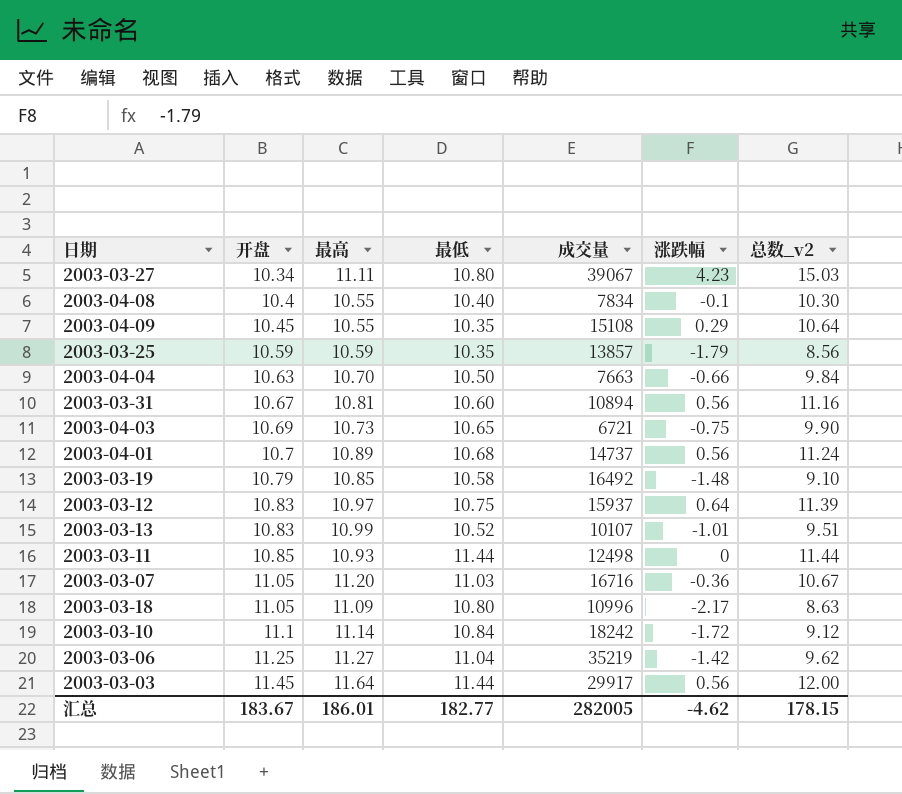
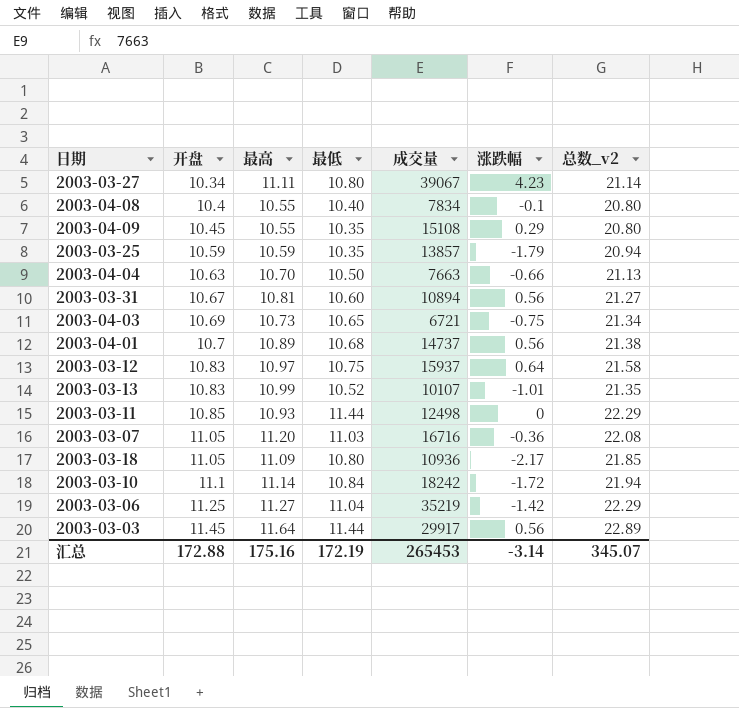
column 总数_v2 | formula: [最低] + [涨跌幅] -> [开盘] + [最低]
row 2003-03-19: 10.79 | 10.85 | 10.58 | 16492 | -1.48 | 9.10 -> none
2003-03-18 | 成交量: 10996 -> 10936
汇总 | 开盘: 183.67 -> 172.88
汇总 | 最高: 186.01 -> 175.16
汇总 | 最低: 182.77 -> 172.19
汇总 | 成交量: 282005 -> 265453
汇总 | 涨跌幅: -4.62 -> -3.14
汇总 | 总数_v2: 178.15 -> 345.07

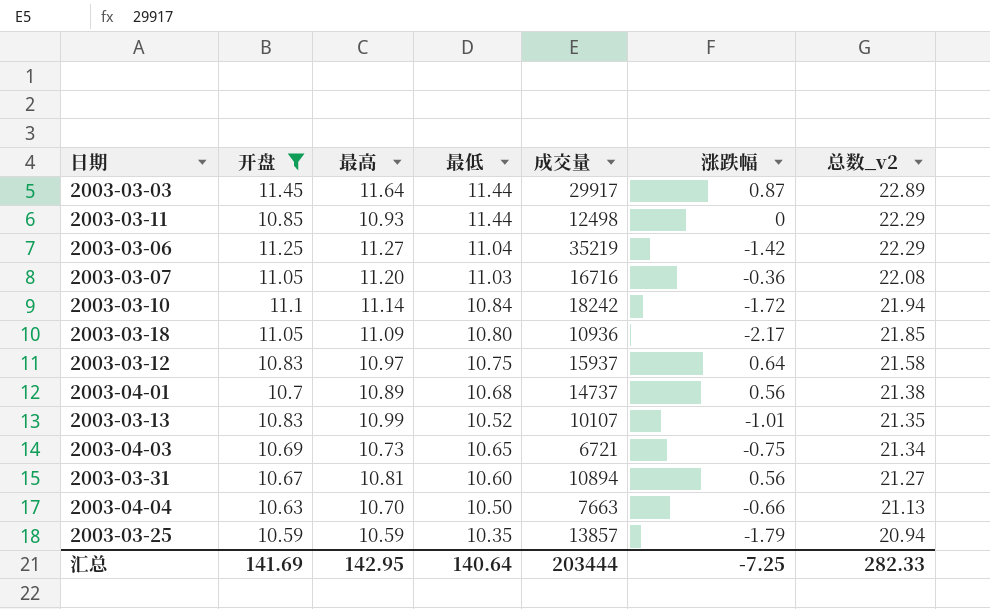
filter: none -> 开盘 >= 10.59
row order: 开盘 ascending -> 总数_v2 descending
2003-03-03 | 涨跌幅: 0.56 -> 0.87
汇总 | 开盘: 172.88 -> 141.69
汇总 | 最高: 175.16 -> 142.95
汇总 | 最低: 172.19 -> 140.64
汇总 | 成交量: 265453 -> 203444
汇总 | 涨跌幅: -3.14 -> -7.25
汇总 | 总数_v2: 345.07 -> 282.33

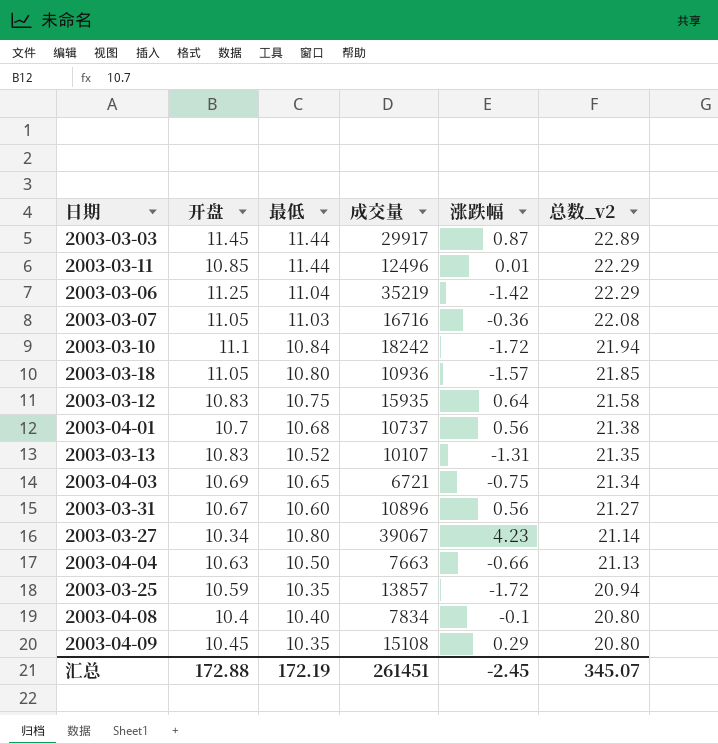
filter: 开盘 >= 10.59 -> none
column 最高 | position: 3 -> none
2003-03-11 | 成交量: 12498 -> 12496
2003-03-11 | 涨跌幅: 0 -> 0.01
2003-03-18 | 涨跌幅: -2.17 -> -1.57
2003-03-12 | 成交量: 15937 -> 15935
2003-04-01 | 成交量: 14737 -> 10737
2003-03-13 | 涨跌幅: -1.01 -> -1.31
2003-03-31 | 成交量: 10894 -> 10896
2003-03-25 | 涨跌幅: -1.79 -> -1.72
汇总 | 开盘: 141.69 -> 172.88
汇总 | 最低: 140.64 -> 172.19
汇总 | 成交量: 203444 -> 261451
汇总 | 涨跌幅: -7.25 -> -2.45
汇总 | 总数_v2: 282.33 -> 345.07

